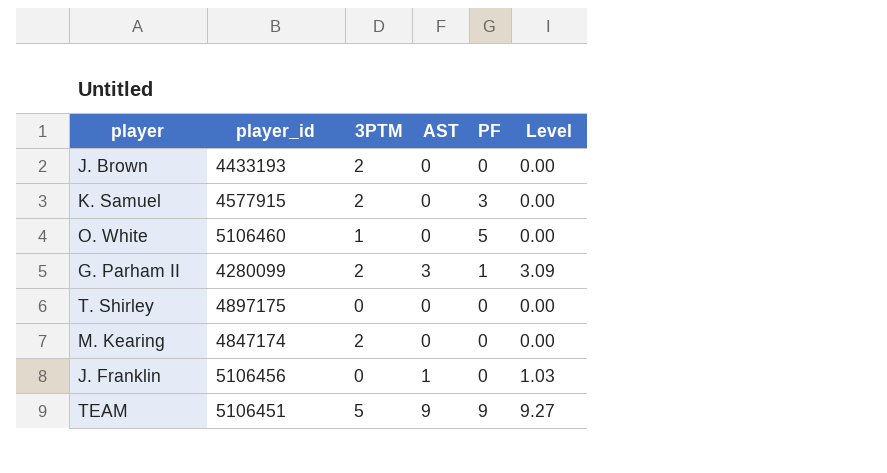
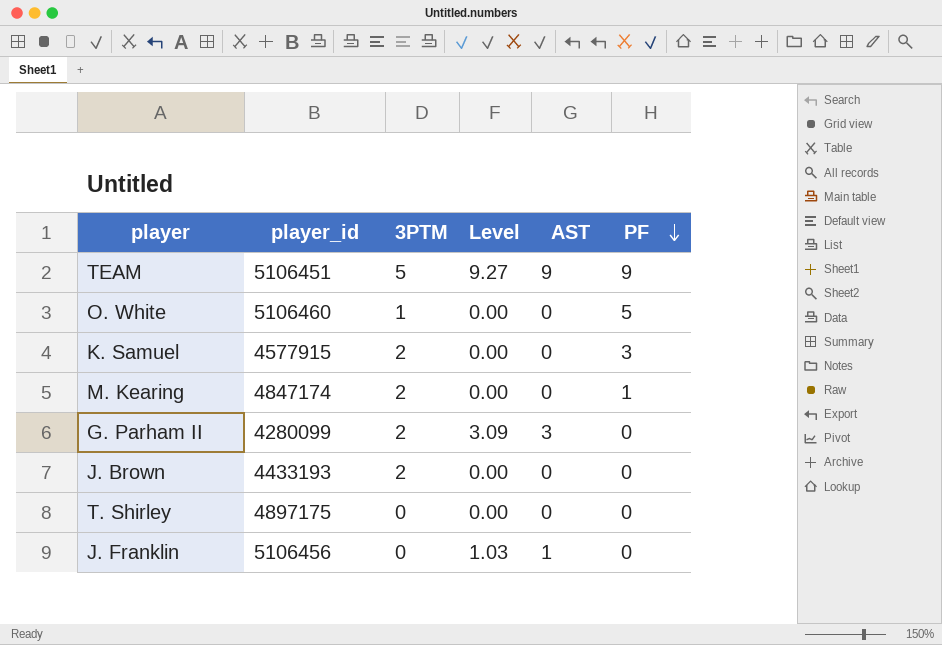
row order: none -> PF descending
column Level | position: 6 -> 4
M. Kearing | PF: 0 -> 1
G. Parham II | PF: 1 -> 0

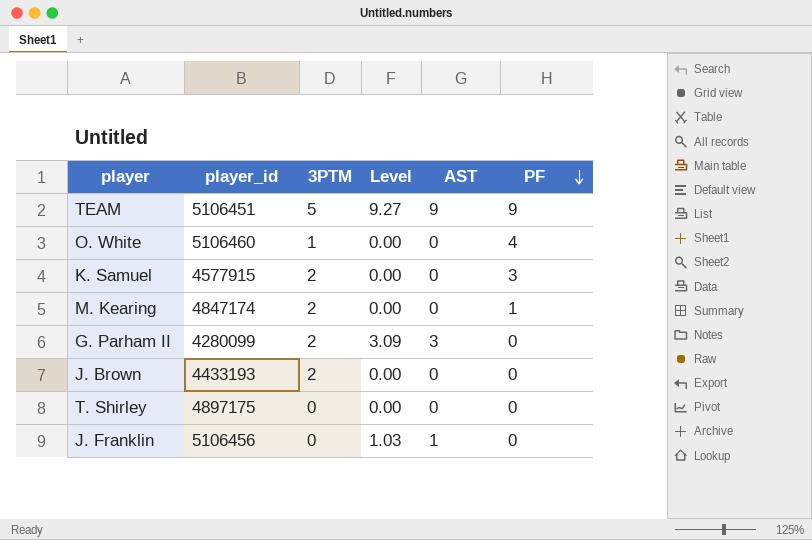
O. White | PF: 5 -> 4

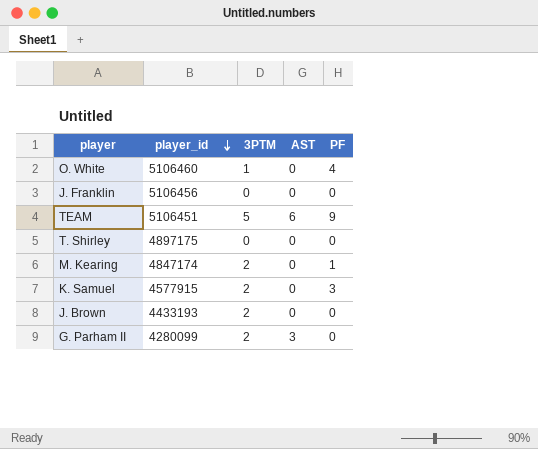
row order: PF descending -> player_id descending
column Level | formula: [AST] * 1.03 -> none
J. Franklin | AST: 1 -> 0
TEAM | AST: 9 -> 6

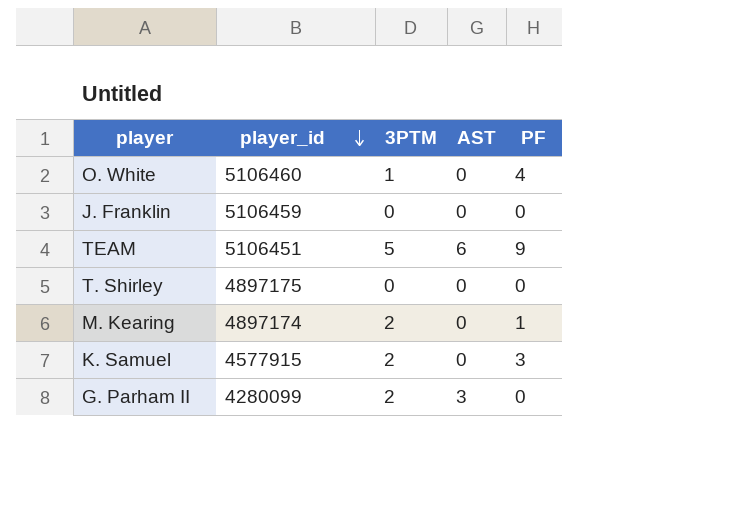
row J. Brown: 4433193 | 2 | 0 | 0 -> none
J. Franklin | player_id: 5106456 -> 5106459
M. Kearing | player_id: 4847174 -> 4897174

